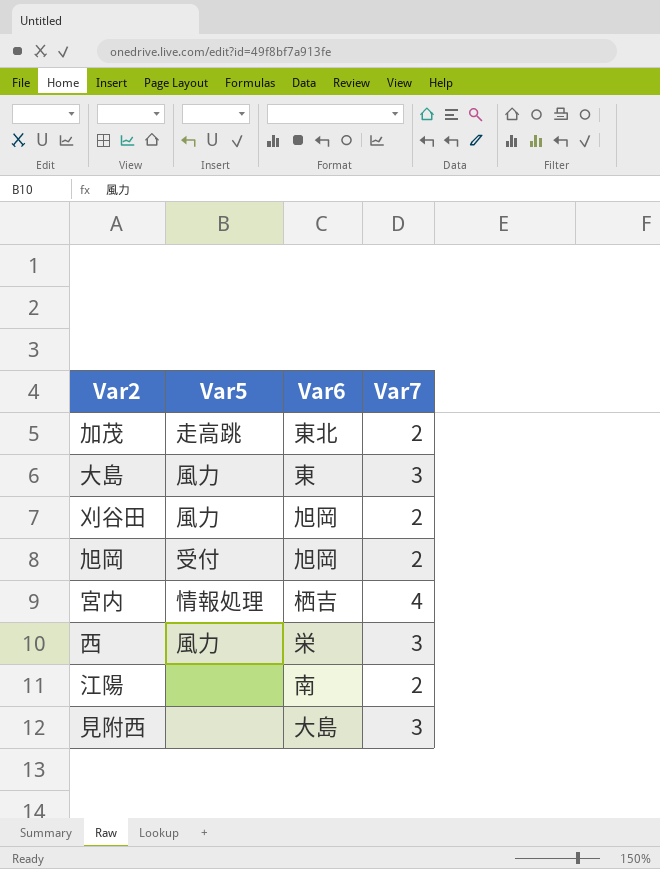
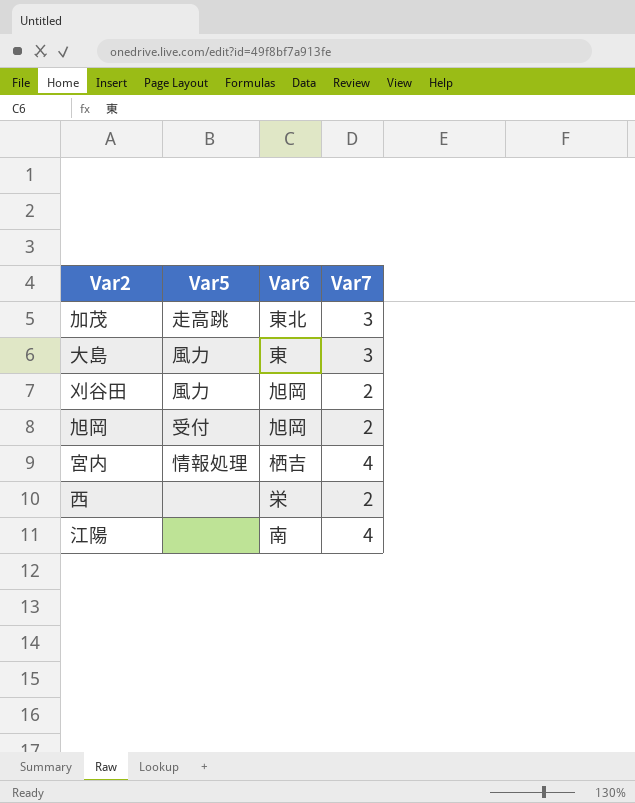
row 見附西: none | 大島 | 3 -> none
加茂 | Var7: 2 -> 3
西 | Var5: 風力 -> none
西 | Var7: 3 -> 2
江陽 | Var7: 2 -> 4

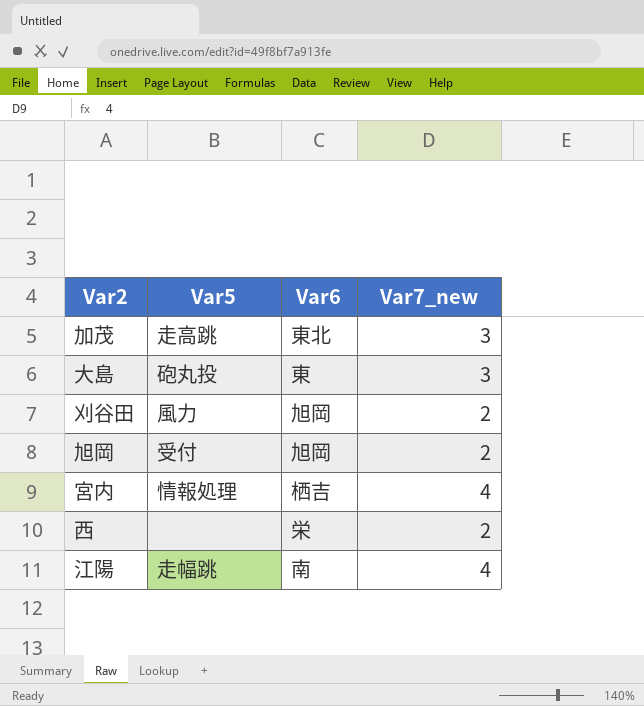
column name: Var7 -> Var7_new
大島 | Var5: 風力 -> 砲丸投
江陽 | Var5: none -> 走幅跳

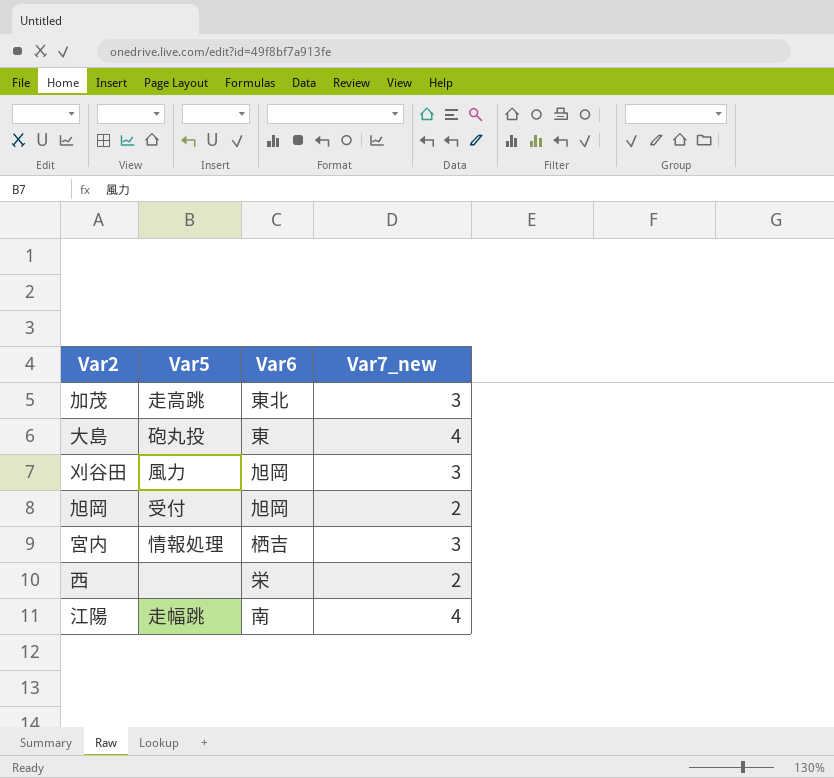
大島 | Var7_new: 3 -> 4
刈谷田 | Var7_new: 2 -> 3
宮内 | Var7_new: 4 -> 3

